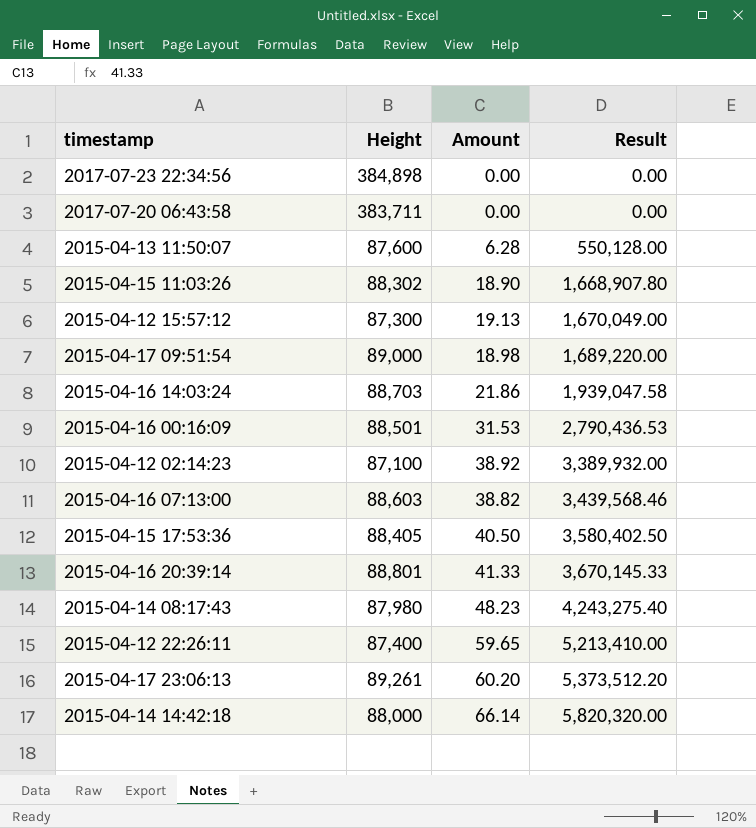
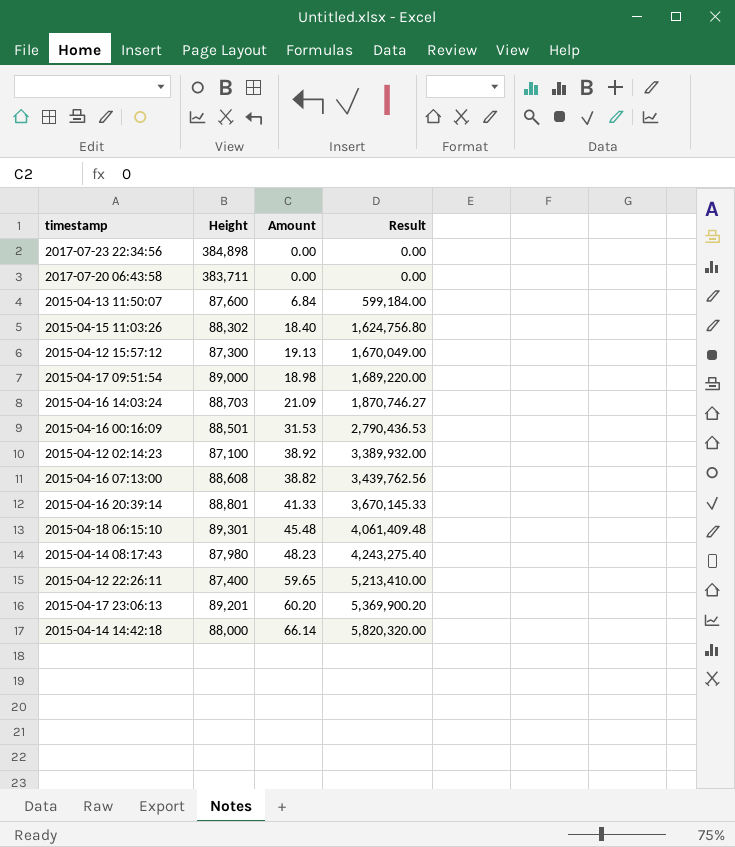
row 2015-04-15 17:53:36: 88,405 | 40.50 | 3,580,402.50 -> none
2015-04-13 11:50:07 | Amount: 6.28 -> 6.84
2015-04-13 11:50:07 | Result: 550,128.00 -> 599,184.00
2015-04-15 11:03:26 | Amount: 18.90 -> 18.40
2015-04-15 11:03:26 | Result: 1,668,907.80 -> 1,624,756.80
2015-04-16 14:03:24 | Amount: 21.86 -> 21.09
2015-04-16 14:03:24 | Result: 1,939,047.58 -> 1,870,746.27
2015-04-16 07:13:00 | Height: 88,603 -> 88,608
2015-04-16 07:13:00 | Result: 3,439,568.46 -> 3,439,762.56
row 2015-04-18 06:15:10: none -> 89,301 | 45.48 | 4,061,409.48
2015-04-17 23:06:13 | Height: 89,261 -> 89,201
2015-04-17 23:06:13 | Result: 5,373,512.20 -> 5,369,900.20

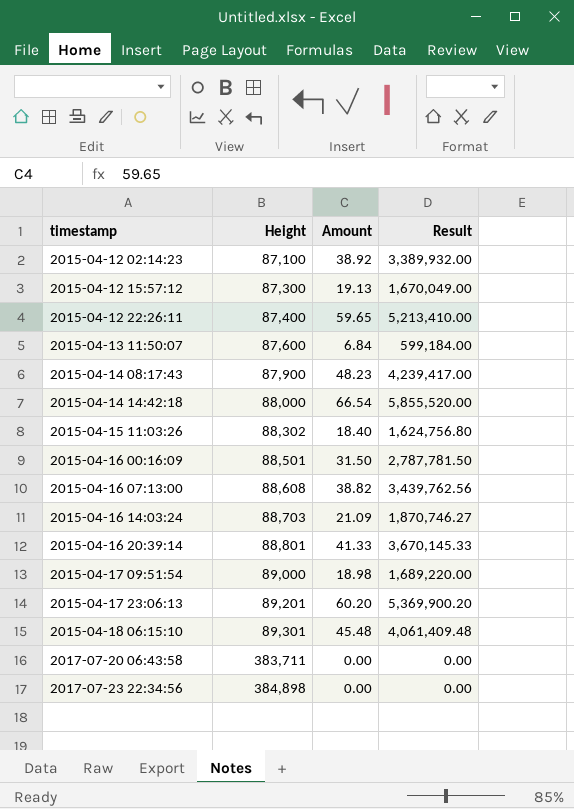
row order: Result ascending -> timestamp ascending
2015-04-14 08:17:43 | Height: 87,980 -> 87,900
2015-04-14 08:17:43 | Result: 4,243,275.40 -> 4,239,417.00
2015-04-14 14:42:18 | Amount: 66.14 -> 66.54
2015-04-14 14:42:18 | Result: 5,820,320.00 -> 5,855,520.00
2015-04-16 00:16:09 | Amount: 31.53 -> 31.50
2015-04-16 00:16:09 | Result: 2,790,436.53 -> 2,787,781.50

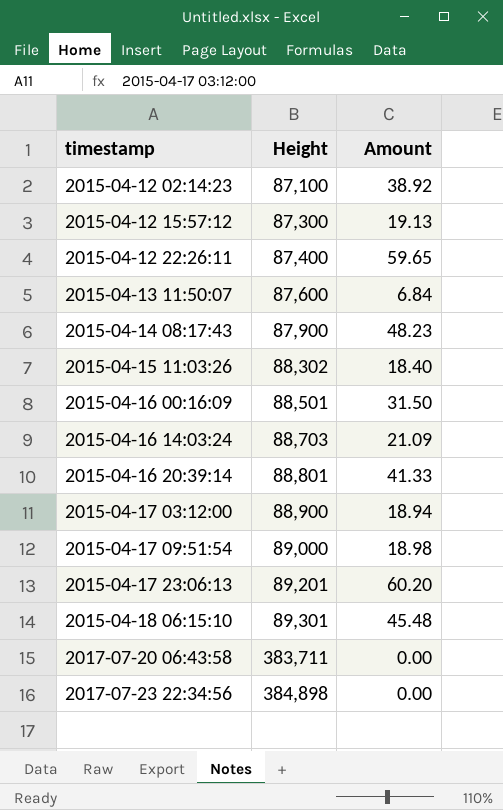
column Result | formula: [Height] * [Amount] -> none
row 2015-04-14 14:42:18: 88,000 | 66.54 | 5,855,520.00 -> none
row 2015-04-16 07:13:00: 88,608 | 38.82 | 3,439,762.56 -> none
row 2015-04-17 03:12:00: none -> 88,900 | 18.94

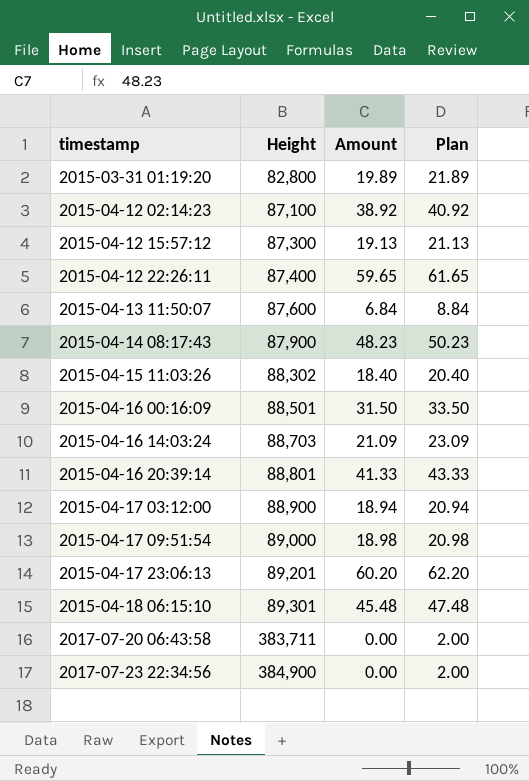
column Plan | formula: none -> [Amount] + 2
row 2015-03-31 01:19:20: none -> 82,800 | 19.89 | 21.89
2017-07-23 22:34:56 | Height: 384,898 -> 384,900

